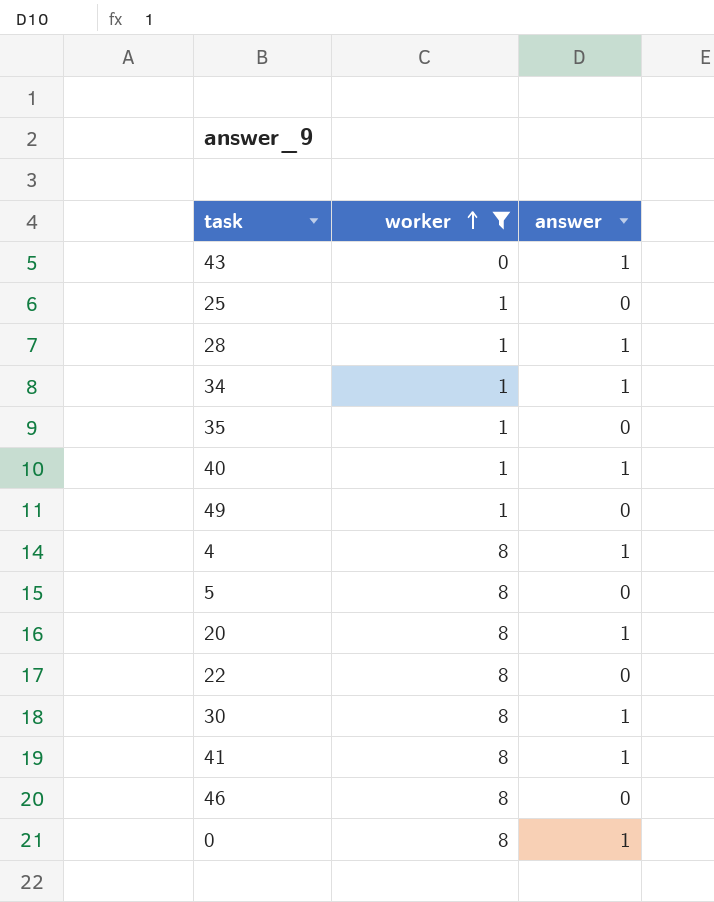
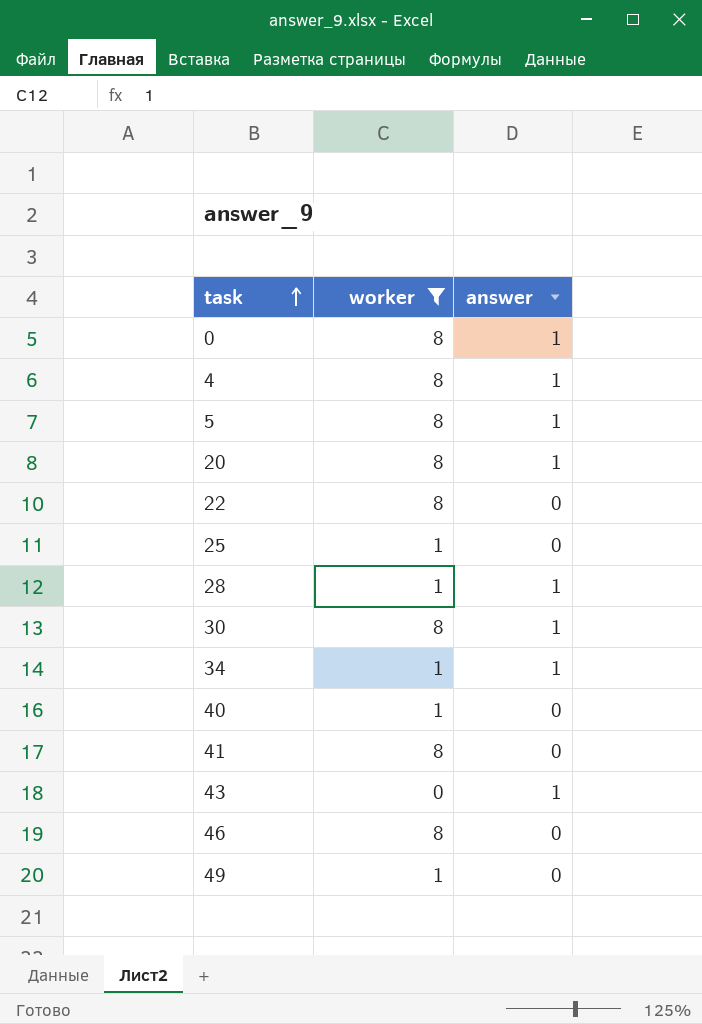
row order: worker ascending -> task ascending
row 35: 1 | 0 -> none
5 | answer: 0 -> 1
40 | answer: 1 -> 0
41 | answer: 1 -> 0

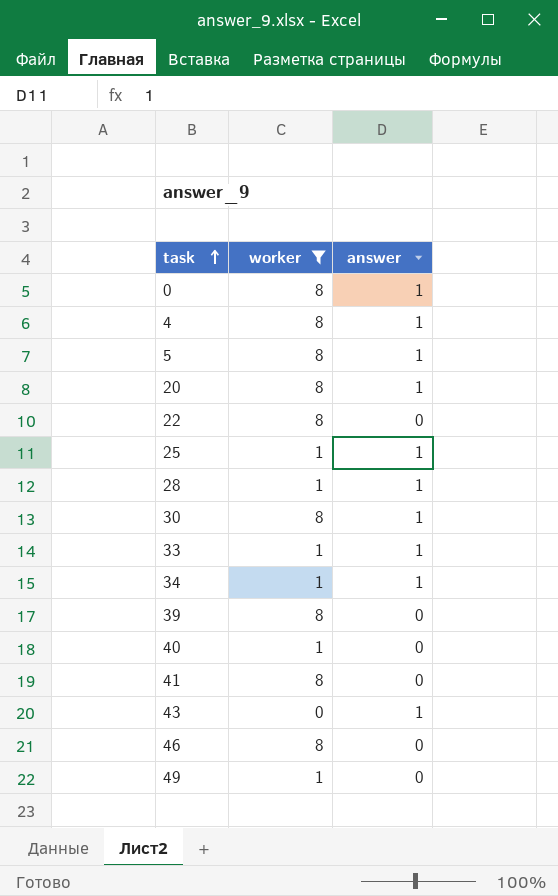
25 | answer: 0 -> 1
row 33: none -> 1 | 1
row 39: none -> 8 | 0

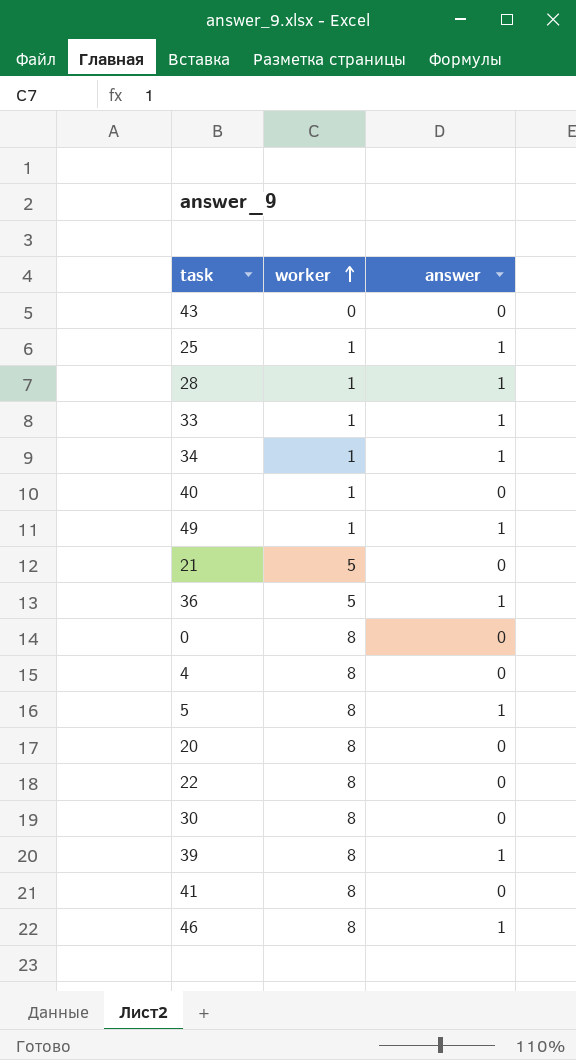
filter: worker != 5 -> none
row order: task ascending -> worker ascending
43 | answer: 1 -> 0
49 | answer: 0 -> 1
0 | answer: 1 -> 0
4 | answer: 1 -> 0
20 | answer: 1 -> 0
30 | answer: 1 -> 0
39 | answer: 0 -> 1
46 | answer: 0 -> 1

